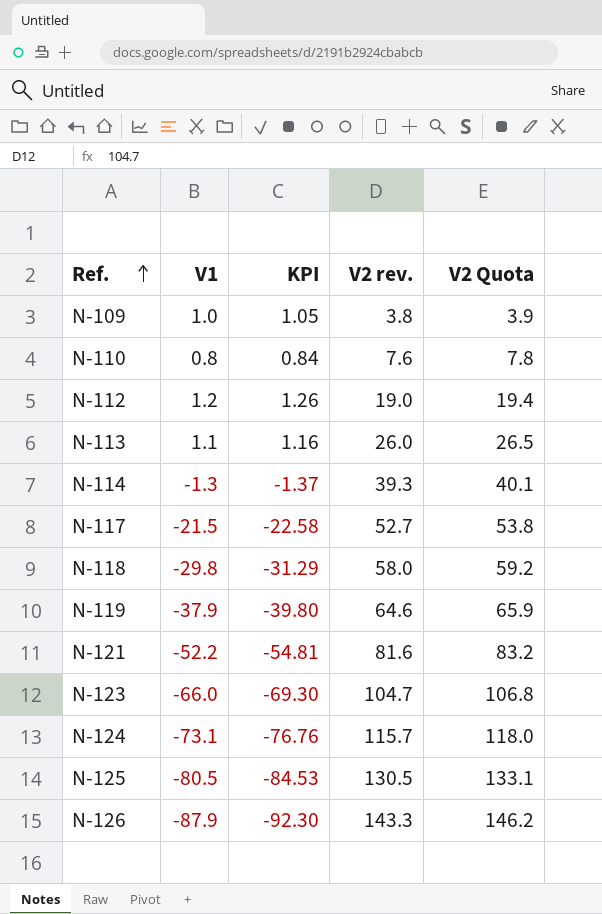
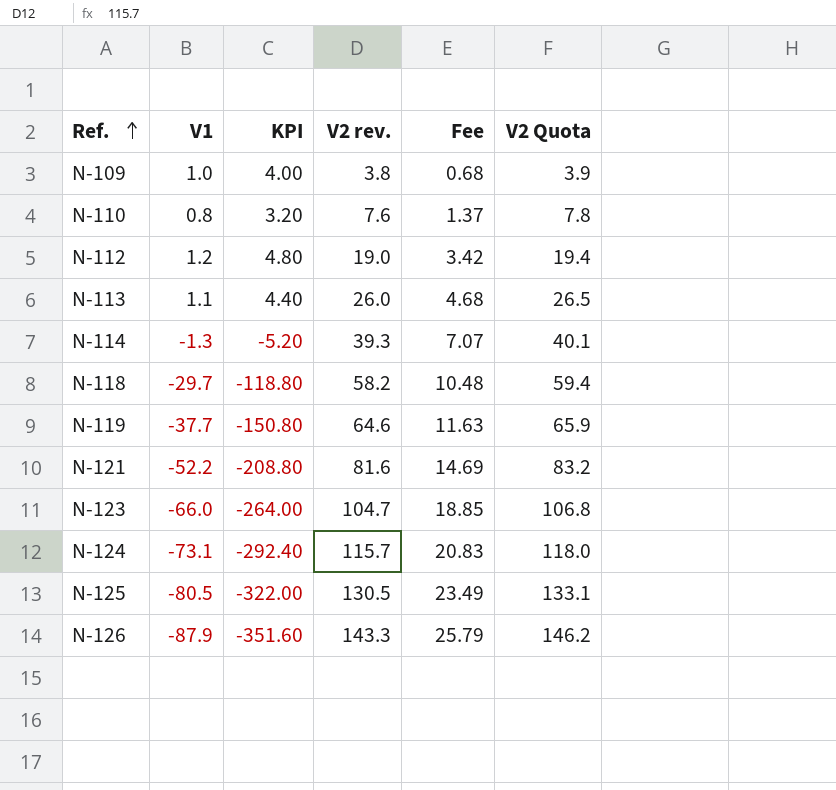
column KPI | formula: [V1] * 1.05 -> [V1] * 4
column Fee | formula: none -> [V2 rev.] * 0.18
row N-117: -21.5 | -22.58 | 52.7 | 53.8 -> none
N-118 | V1: -29.8 -> -29.7
N-118 | V2 rev.: 58.0 -> 58.2
N-118 | V2 Quota: 59.2 -> 59.4
N-119 | V1: -37.9 -> -37.7

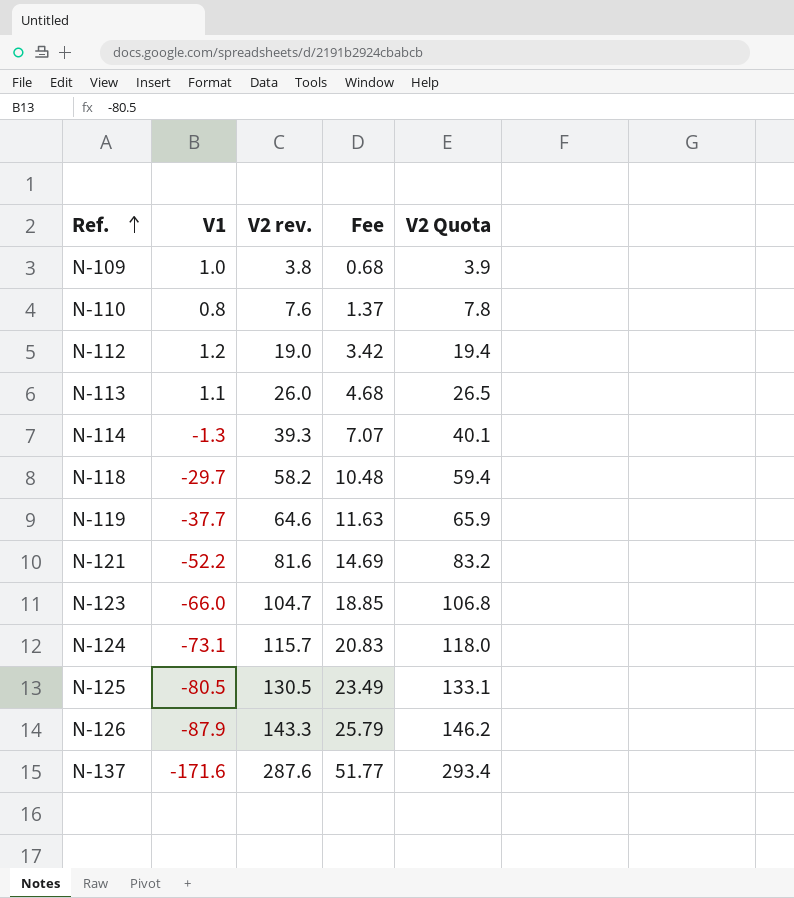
column KPI | formula: [V1] * 4 -> none
row N-137: none -> -171.6 | 287.6 | 51.77 | 293.4

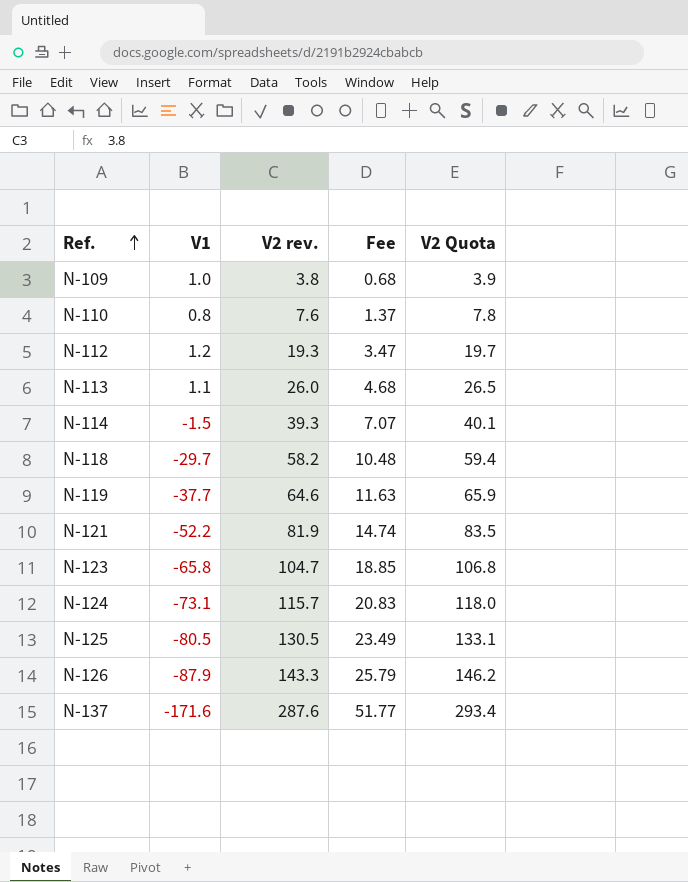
N-112 | V2 rev.: 19.0 -> 19.3
N-112 | Fee: 3.42 -> 3.47
N-112 | V2 Quota: 19.4 -> 19.7
N-114 | V1: -1.3 -> -1.5
N-121 | V2 rev.: 81.6 -> 81.9
N-121 | Fee: 14.69 -> 14.74
N-121 | V2 Quota: 83.2 -> 83.5
N-123 | V1: -66.0 -> -65.8

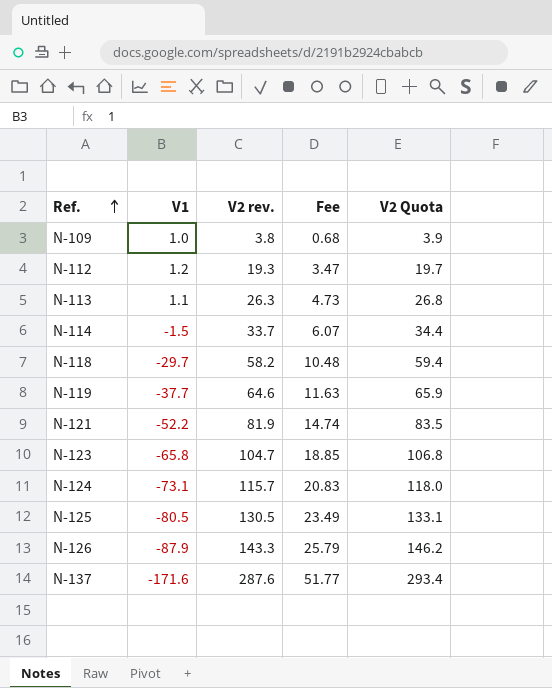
row N-110: 0.8 | 7.6 | 1.37 | 7.8 -> none
N-113 | V2 rev.: 26.0 -> 26.3
N-113 | Fee: 4.68 -> 4.73
N-113 | V2 Quota: 26.5 -> 26.8
N-114 | V2 rev.: 39.3 -> 33.7
N-114 | Fee: 7.07 -> 6.07
N-114 | V2 Quota: 40.1 -> 34.4

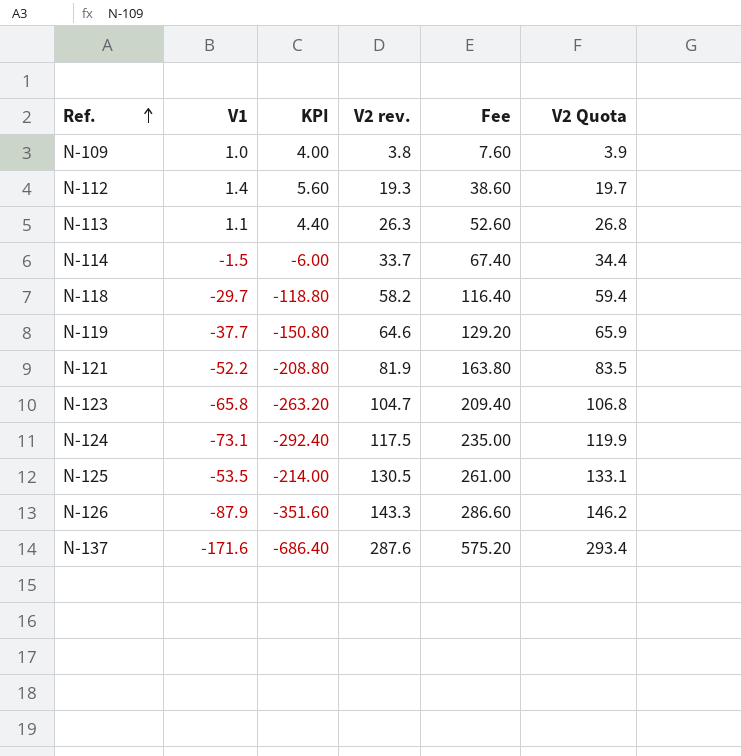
column KPI | formula: none -> [V1] * 4
column Fee | formula: [V2 rev.] * 0.18 -> [V2 rev.] * 2
N-112 | V1: 1.2 -> 1.4
N-124 | V2 rev.: 115.7 -> 117.5
N-124 | V2 Quota: 118.0 -> 119.9
N-125 | V1: -80.5 -> -53.5

